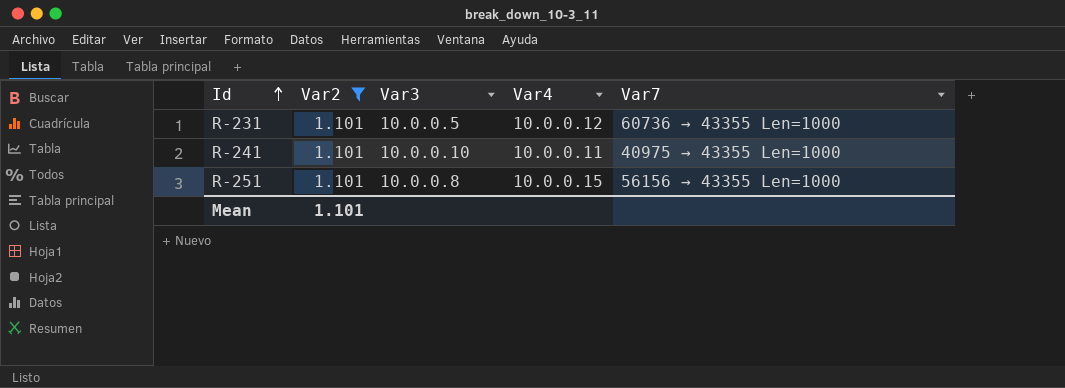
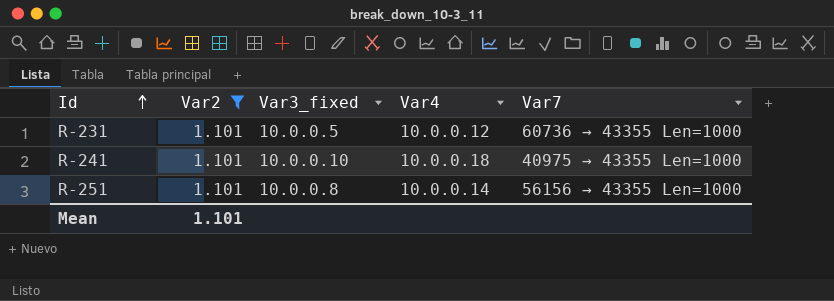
column name: Var3 -> Var3_fixed
R-241 | Var4: 10.0.0.11 -> 10.0.0.18
R-251 | Var4: 10.0.0.15 -> 10.0.0.14

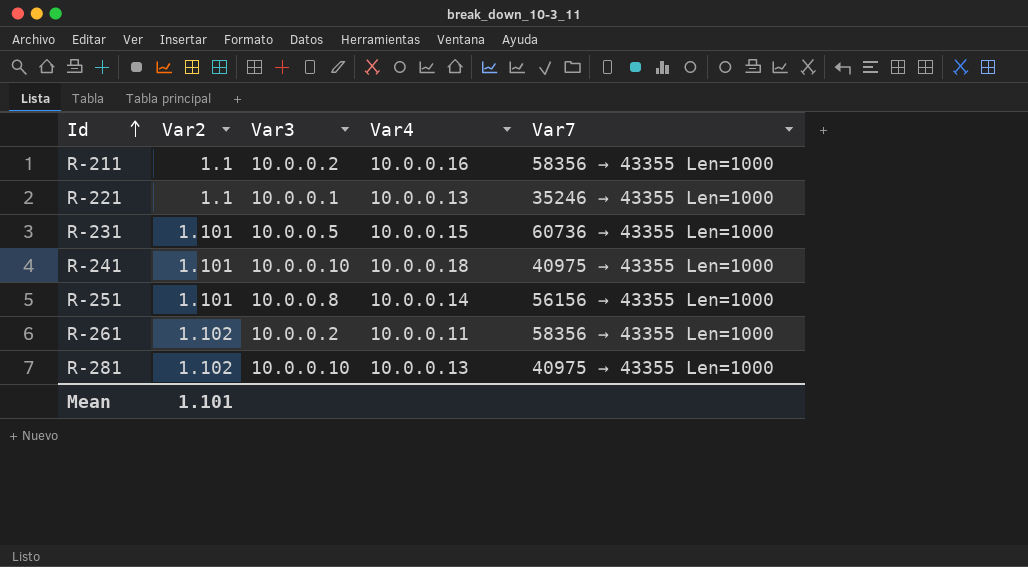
filter: Var2 = 1.101 -> none
column name: Var3_fixed -> Var3
R-231 | Var4: 10.0.0.12 -> 10.0.0.15

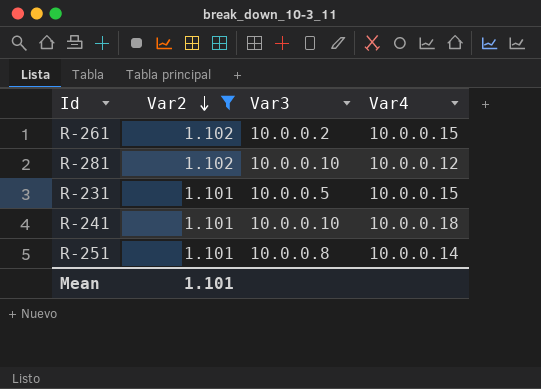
filter: none -> Var2 != 1.1
row order: Id ascending -> Var2 descending
column Var7 | position: 5 -> none
R-261 | Var4: 10.0.0.11 -> 10.0.0.15
R-281 | Var4: 10.0.0.13 -> 10.0.0.12

